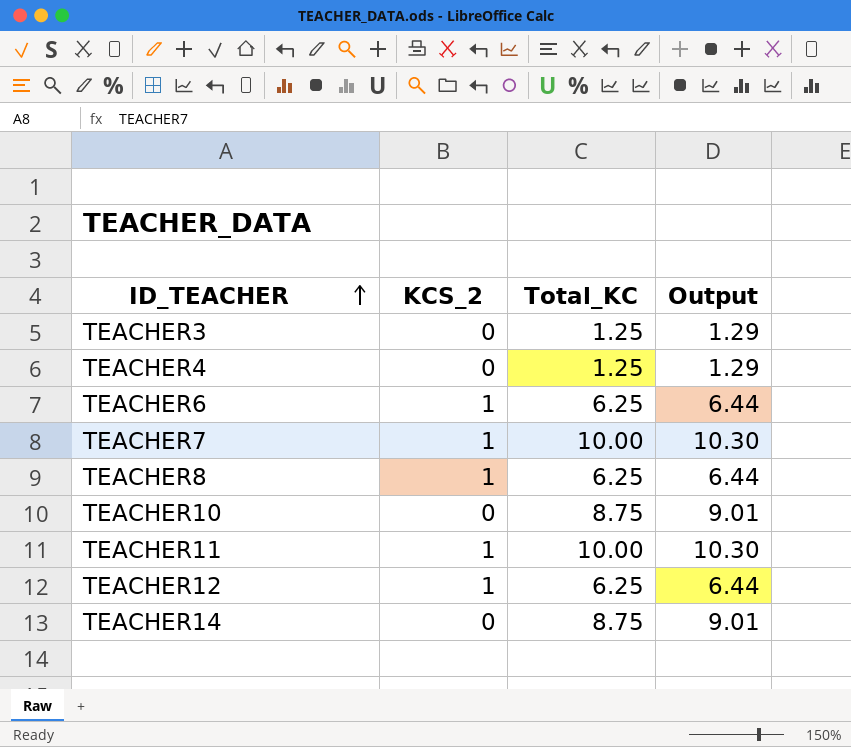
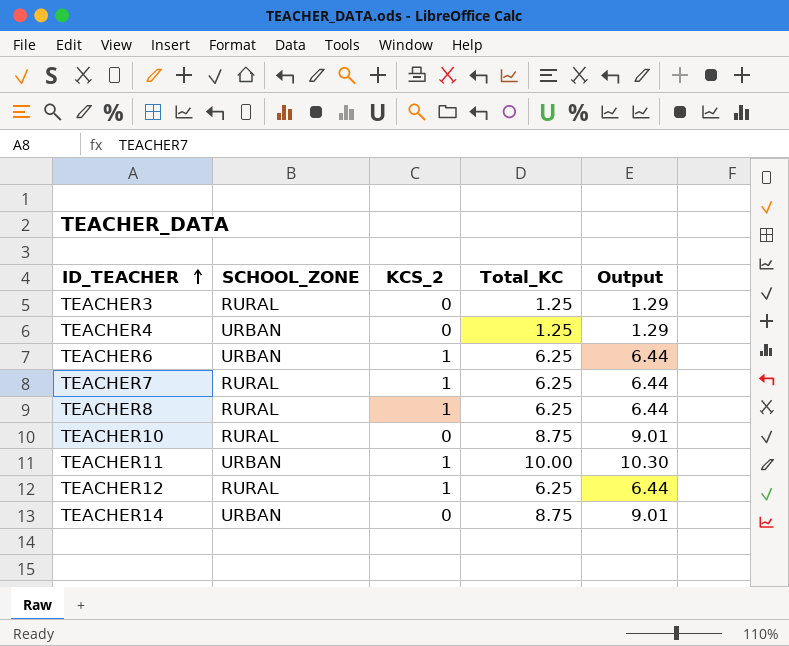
column SCHOOL_ZONE | position: none -> 2
TEACHER7 | Total_KC: 10.00 -> 6.25
TEACHER7 | Output: 10.30 -> 6.44

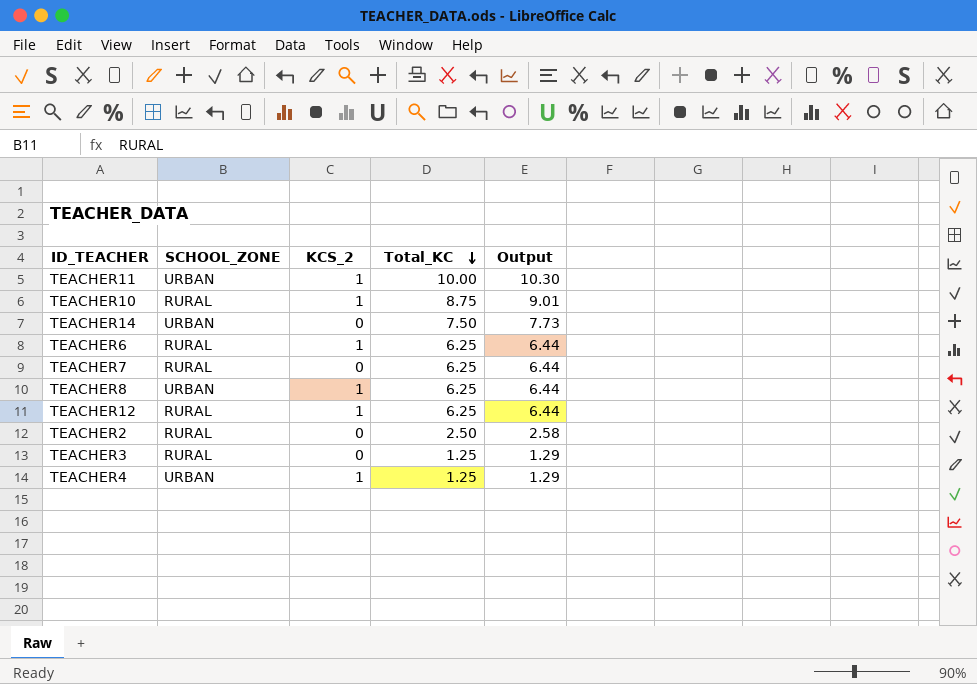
row order: ID_TEACHER ascending -> Total_KC descending
TEACHER10 | KCS_2: 0 -> 1
TEACHER14 | Total_KC: 8.75 -> 7.50
TEACHER14 | Output: 9.01 -> 7.73
TEACHER6 | SCHOOL_ZONE: URBAN -> RURAL
TEACHER7 | KCS_2: 1 -> 0
TEACHER8 | SCHOOL_ZONE: RURAL -> URBAN
row TEACHER2: none -> RURAL | 0 | 2.50 | 2.58
TEACHER4 | KCS_2: 0 -> 1

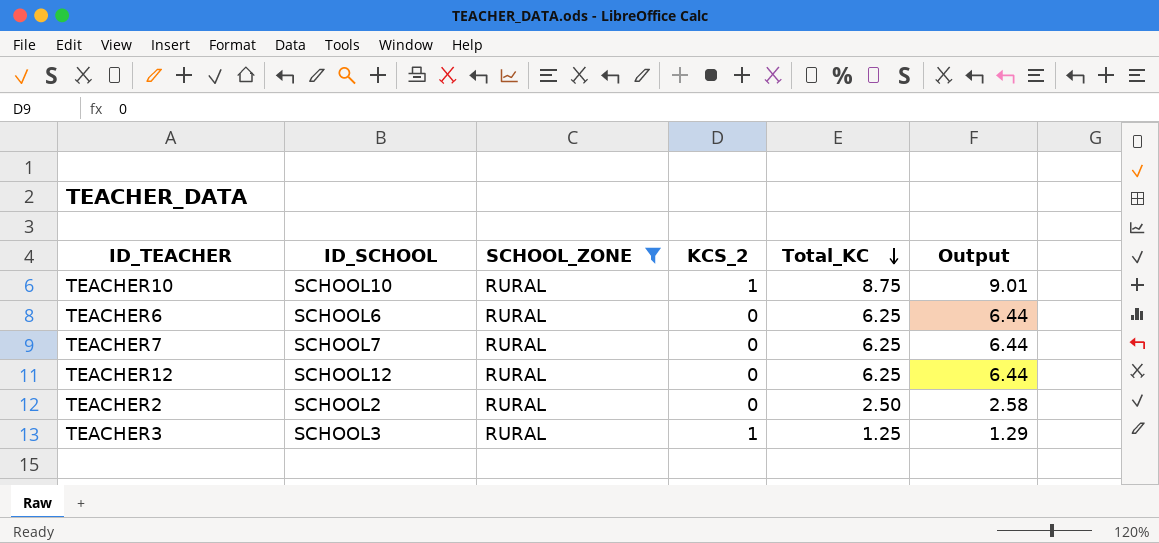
filter: none -> SCHOOL_ZONE = RURAL
column ID_SCHOOL | position: none -> 2
TEACHER6 | KCS_2: 1 -> 0
TEACHER12 | KCS_2: 1 -> 0
TEACHER3 | KCS_2: 0 -> 1

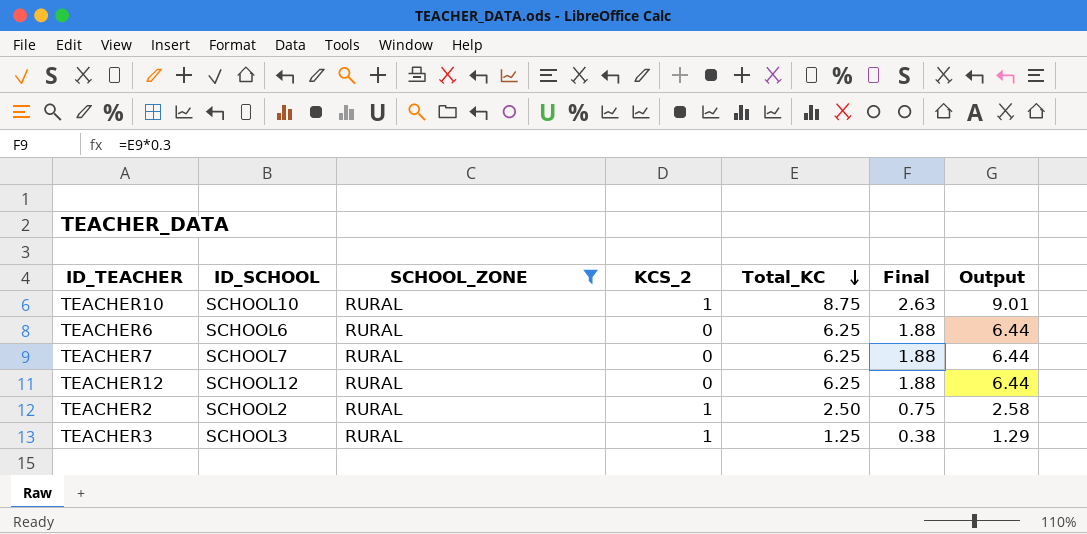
column Final | formula: none -> [Total_KC] * 0.3
TEACHER2 | KCS_2: 0 -> 1

